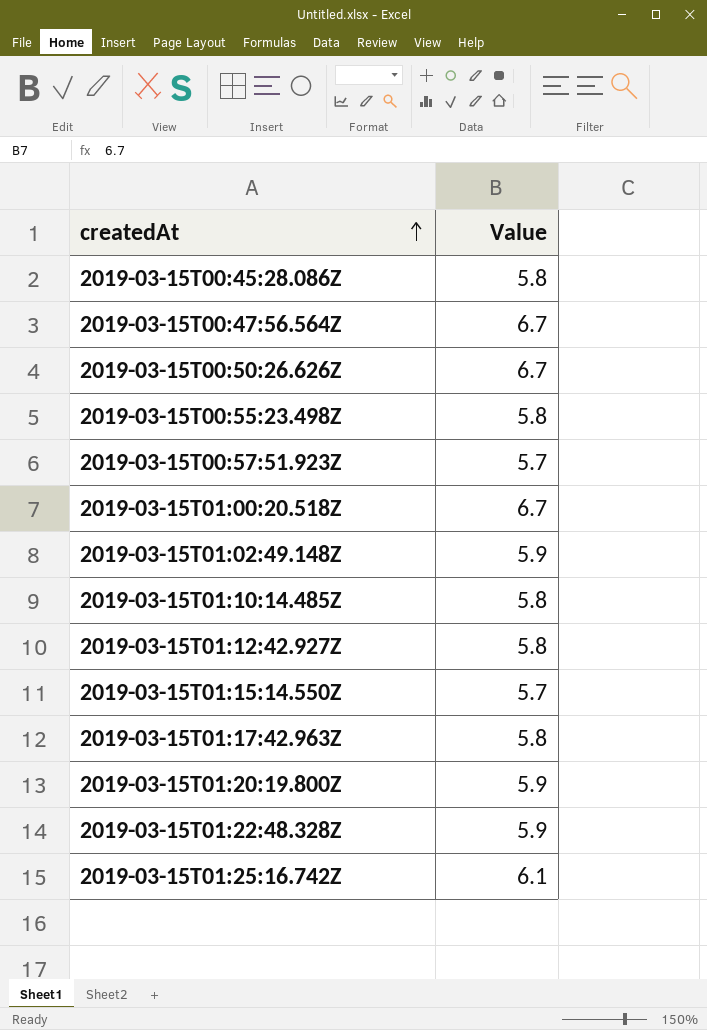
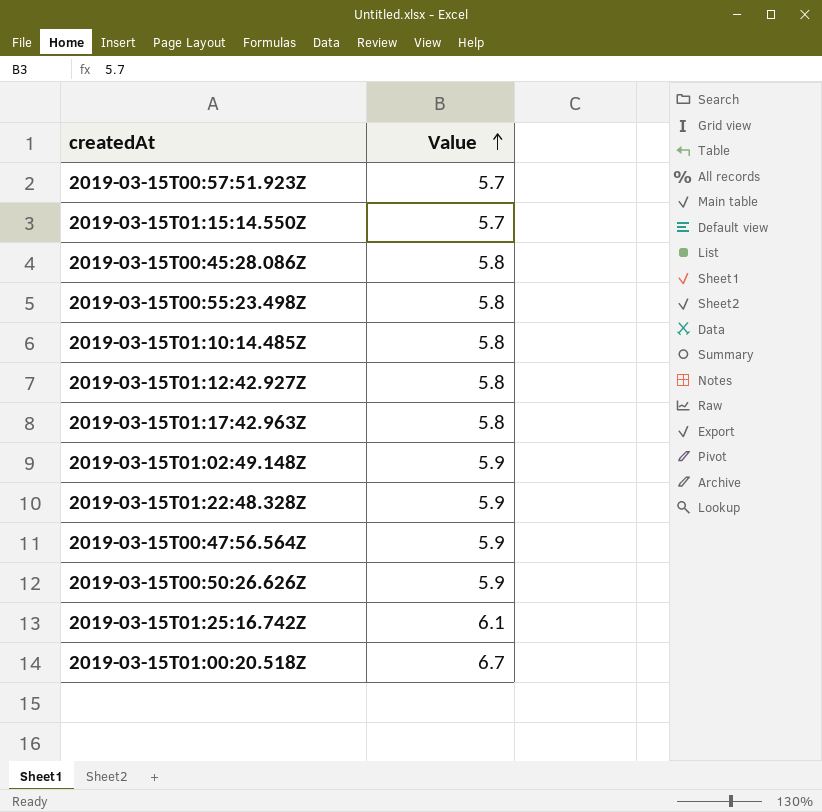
row order: createdAt ascending -> Value ascending
row 2019-03-15T01:20:19.800Z: 5.9 -> none
2019-03-15T00:47:56.564Z | Value: 6.7 -> 5.9
2019-03-15T00:50:26.626Z | Value: 6.7 -> 5.9

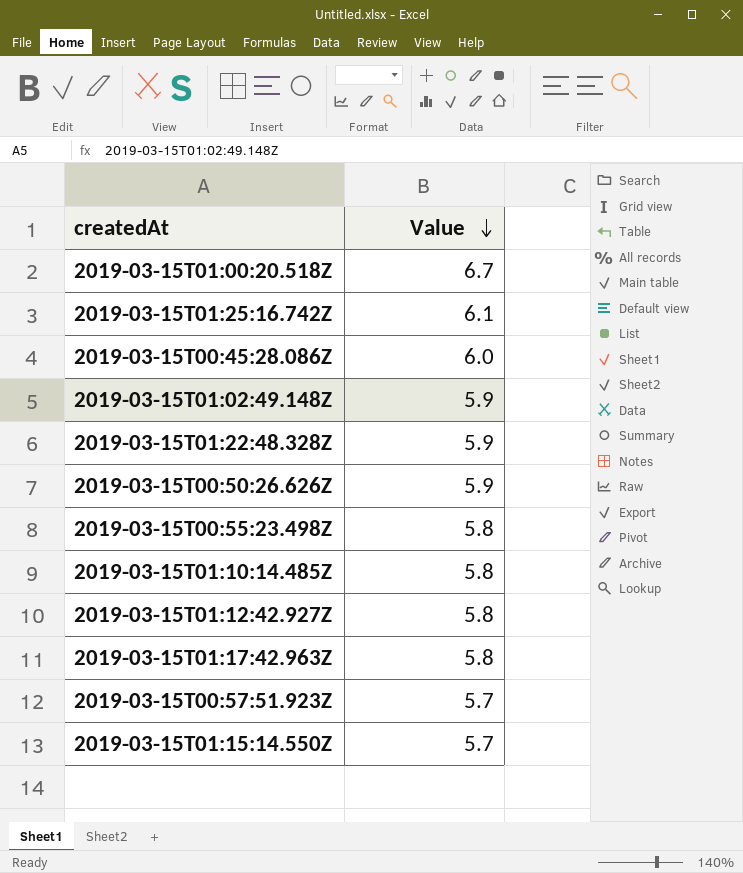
row order: Value ascending -> Value descending
row 2019-03-15T00:47:56.564Z: 5.9 -> none
2019-03-15T00:45:28.086Z | Value: 5.8 -> 6.0

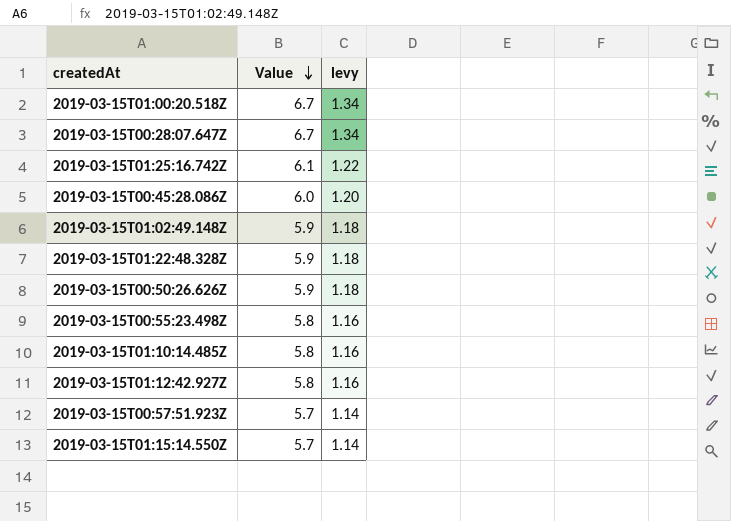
column levy | formula: none -> [Value] * 0.2
row 2019-03-15T01:17:42.963Z: 5.8 -> none
row 2019-03-15T00:28:07.647Z: none -> 6.7 | 1.34

